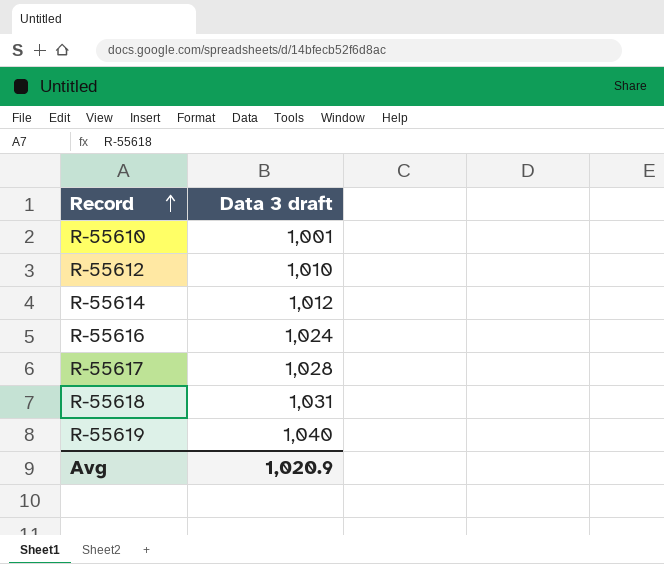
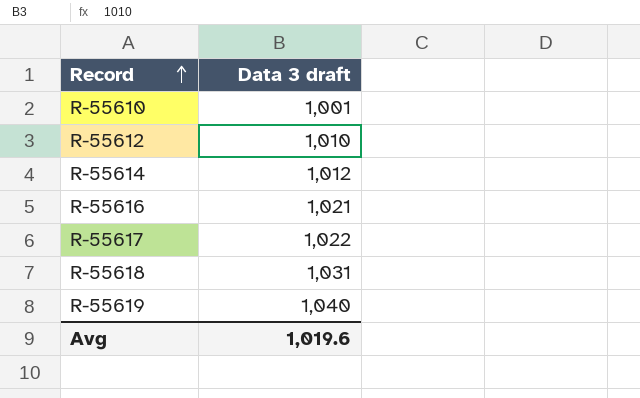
R-55616 | Data 3 draft: 1,024 -> 1,021
R-55617 | Data 3 draft: 1,028 -> 1,022
Avg | Data 3 draft: 1,020.9 -> 1,019.6

